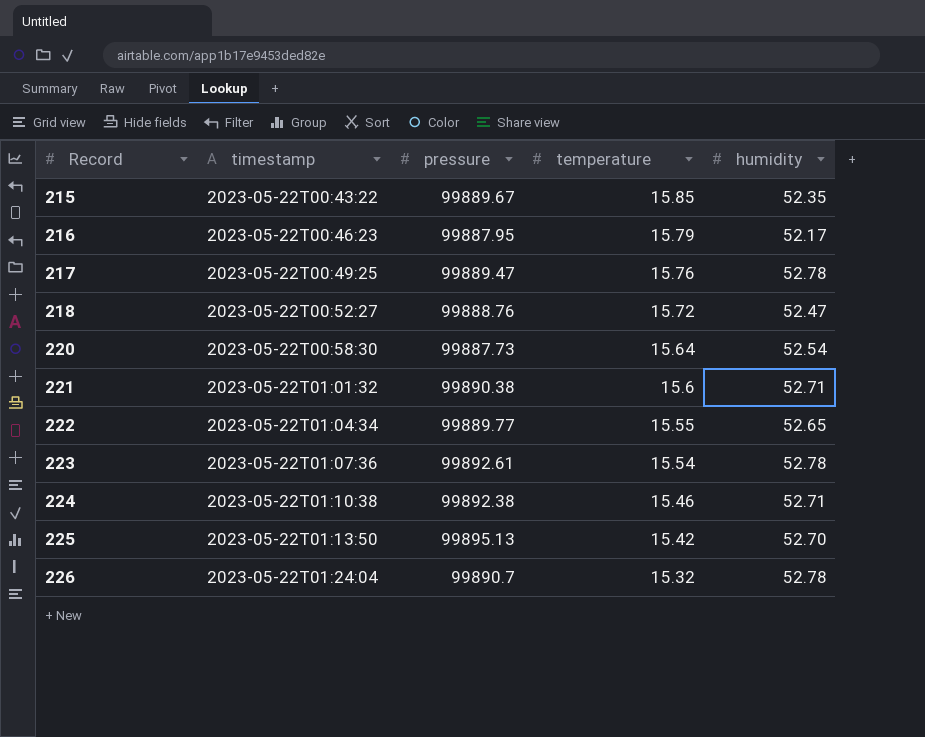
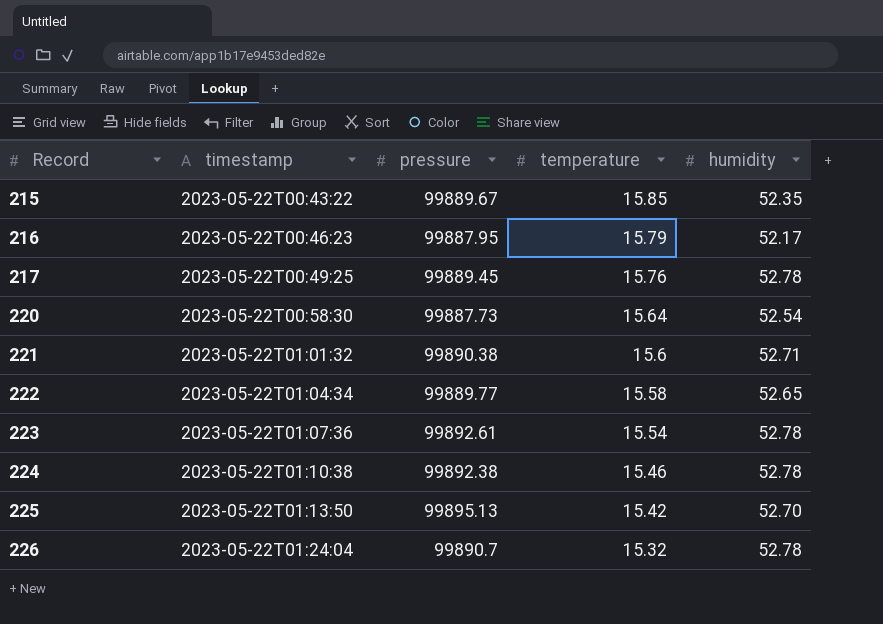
row 218: 2023-05-22T00:52:27 | 99888.76 | 15.72 | 52.47 -> none
217 | pressure: 99889.47 -> 99889.45
222 | temperature: 15.55 -> 15.58
224 | humidity: 52.71 -> 52.78

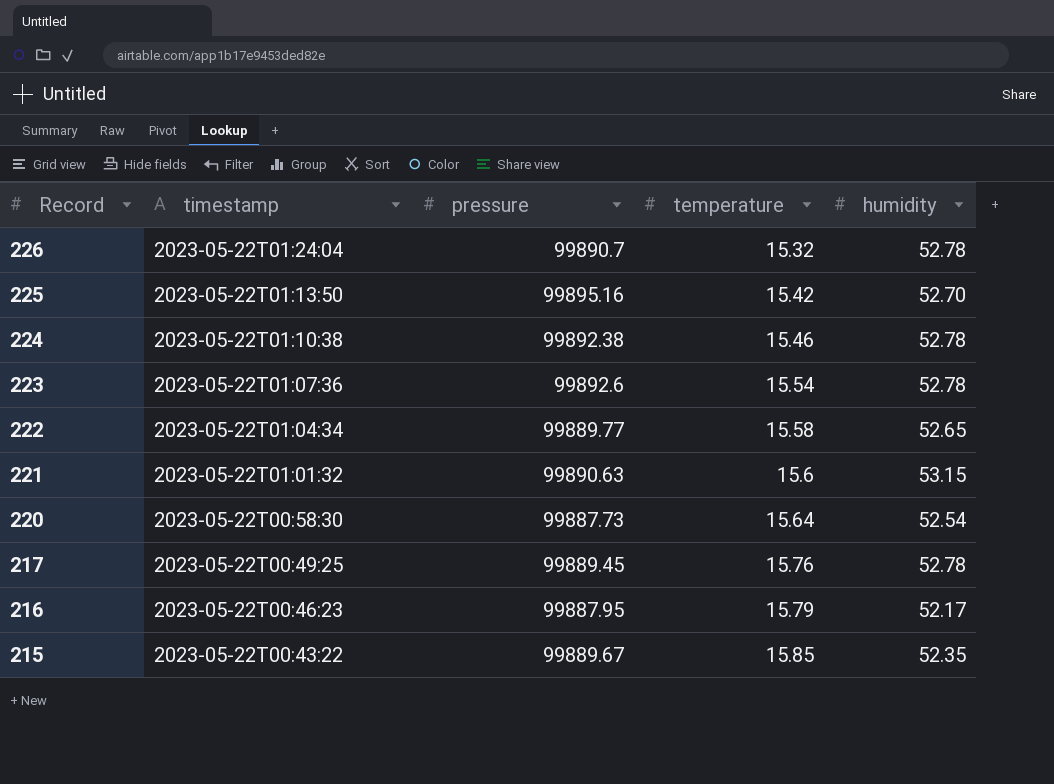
row order: Record ascending -> Record descending
225 | pressure: 99895.13 -> 99895.16
223 | pressure: 99892.61 -> 99892.6
221 | pressure: 99890.38 -> 99890.63
221 | humidity: 52.71 -> 53.15

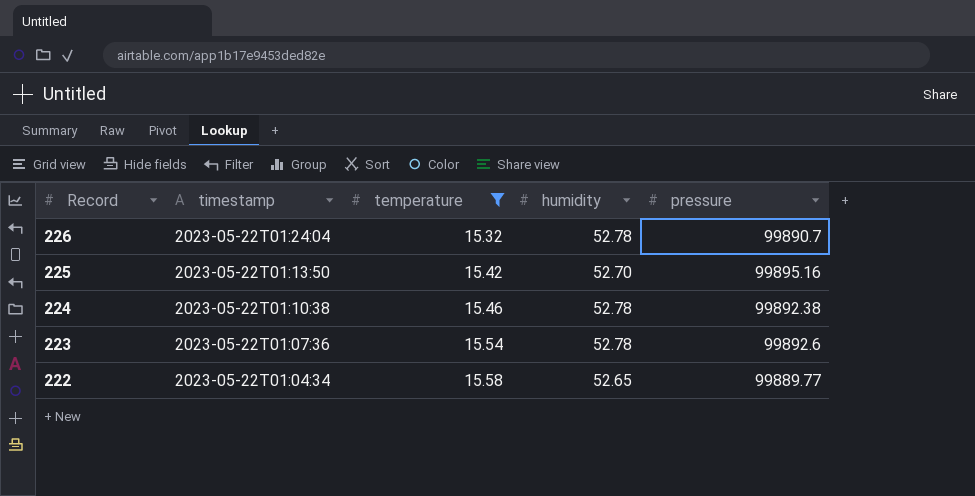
filter: none -> temperature <= 15.58
column pressure | position: 3 -> 5

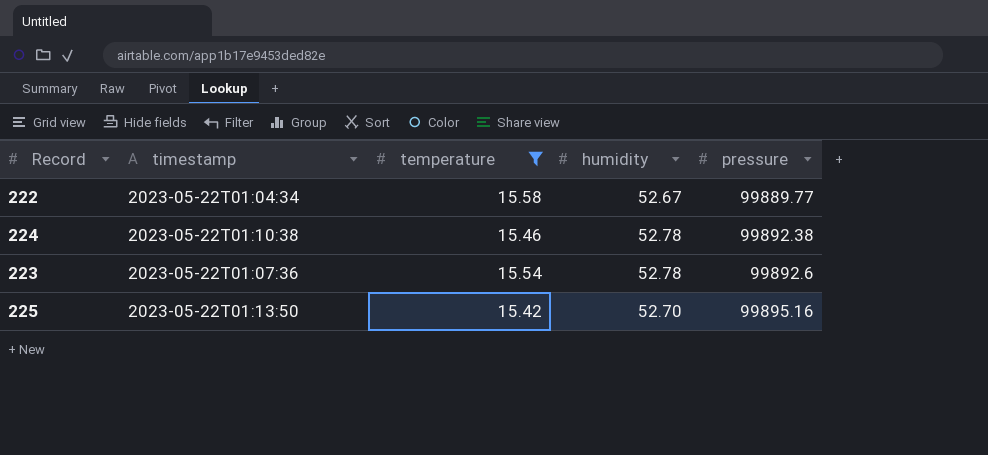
row order: Record descending -> pressure ascending
row 226: 2023-05-22T01:24:04 | 15.32 | 52.78 | 99890.7 -> none
222 | humidity: 52.65 -> 52.67

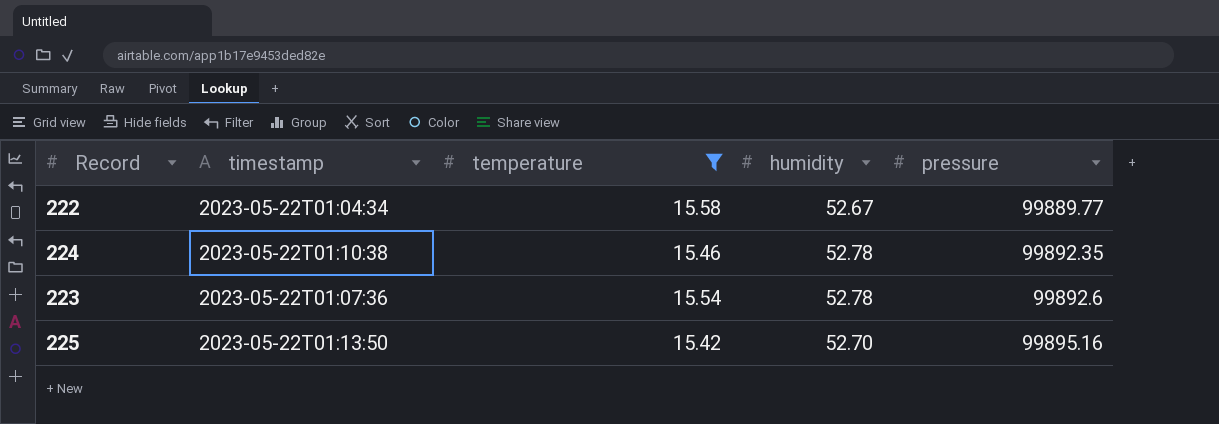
224 | pressure: 99892.38 -> 99892.35

